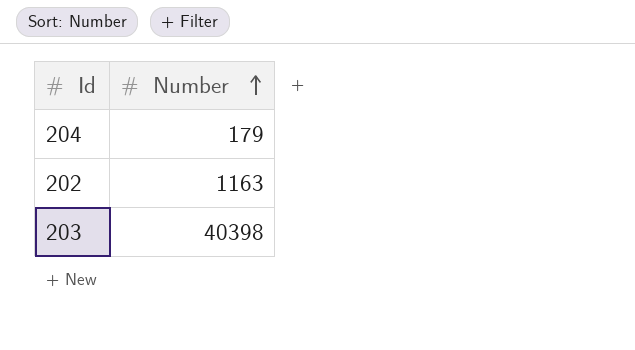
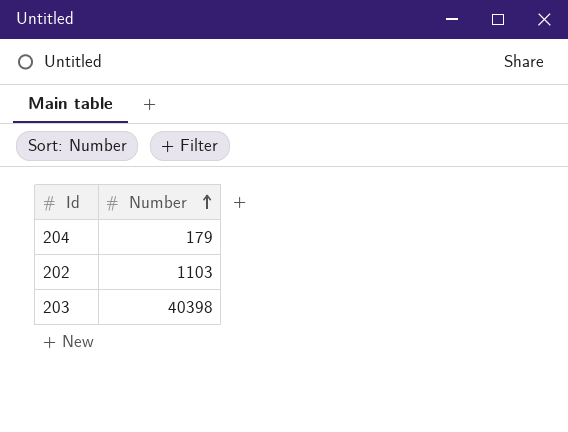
202 | Number: 1163 -> 1103

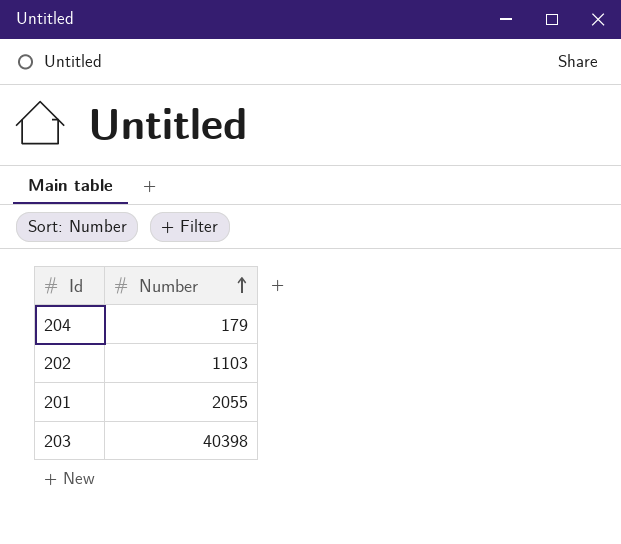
row 201: none -> 2055

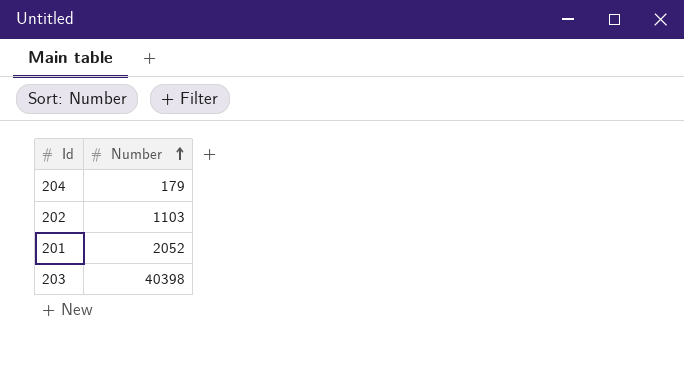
201 | Number: 2055 -> 2052

